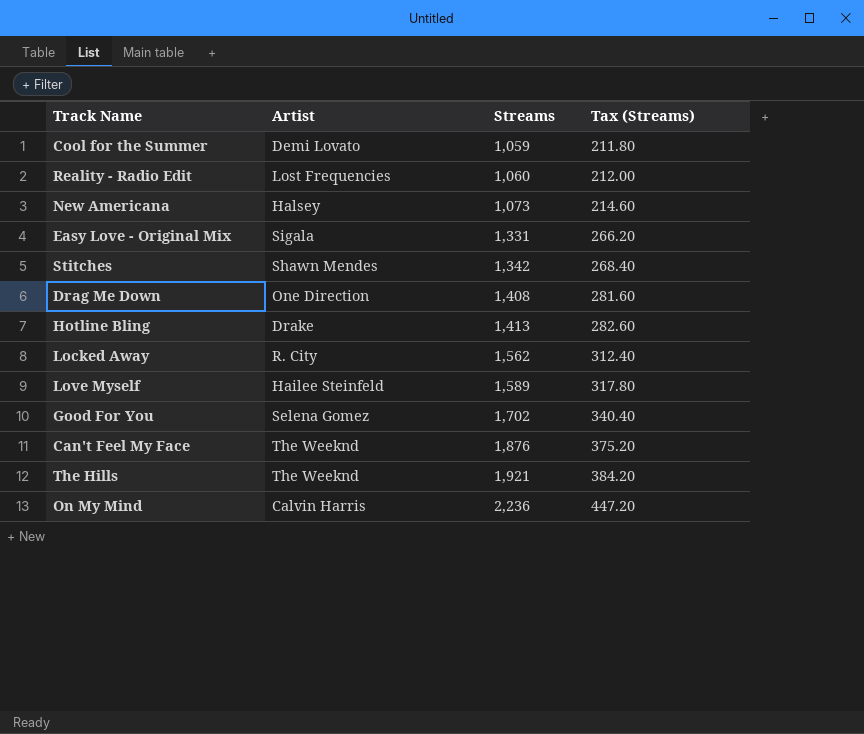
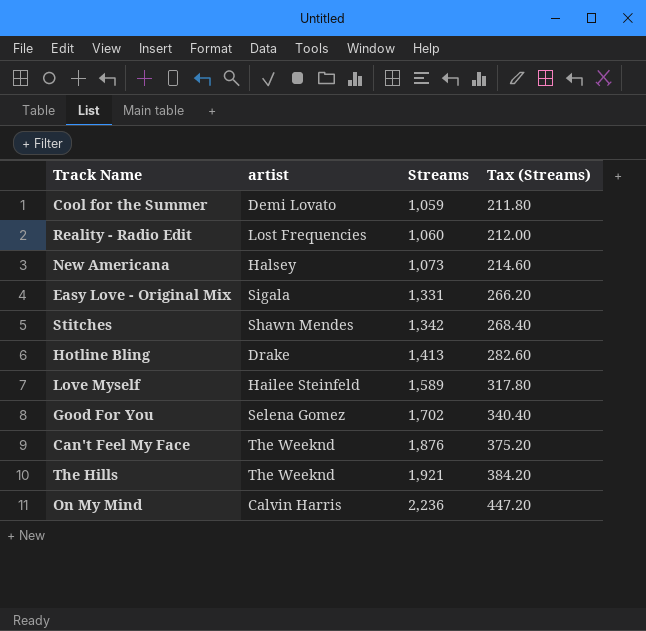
column name: Artist -> artist
row Drag Me Down: One Direction | 1,408 | 281.60 -> none
row Locked Away: R. City | 1,562 | 312.40 -> none

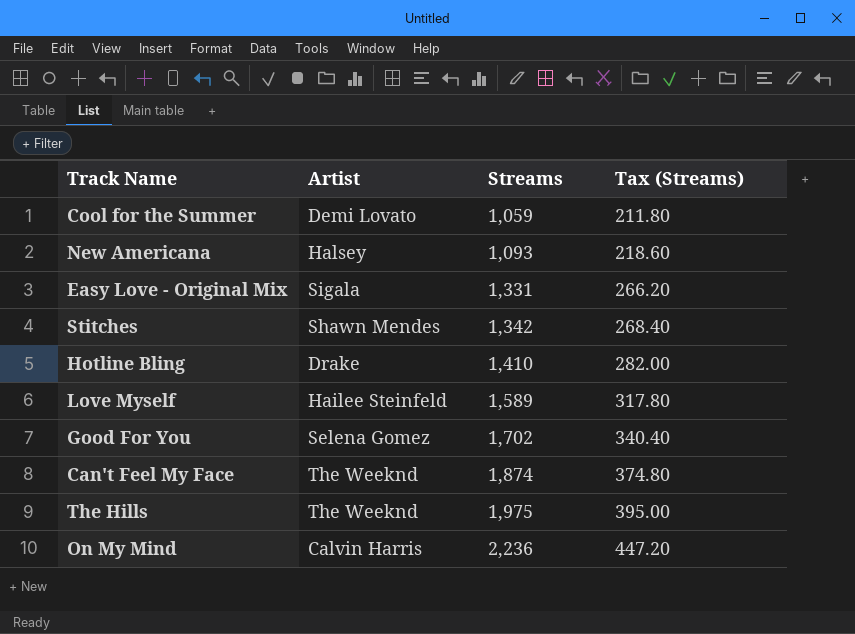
column name: artist -> Artist
row Reality - Radio Edit: Lost Frequencies | 1,060 | 212.00 -> none
New Americana | Streams: 1,073 -> 1,093
New Americana | Tax (Streams): 214.60 -> 218.60
Hotline Bling | Streams: 1,413 -> 1,410
Hotline Bling | Tax (Streams): 282.60 -> 282.00
Can't Feel My Face | Streams: 1,876 -> 1,874
Can't Feel My Face | Tax (Streams): 375.20 -> 374.80
The Hills | Streams: 1,921 -> 1,975
The Hills | Tax (Streams): 384.20 -> 395.00

